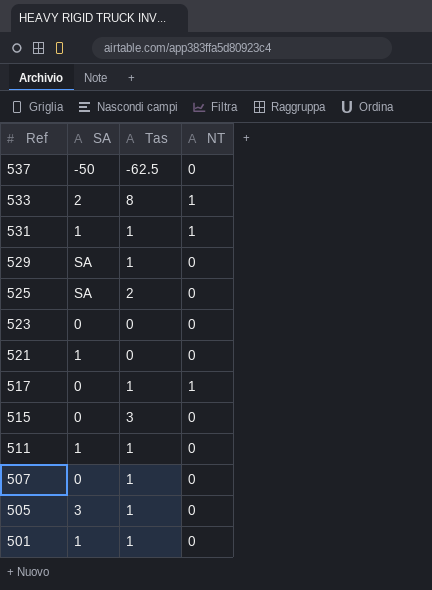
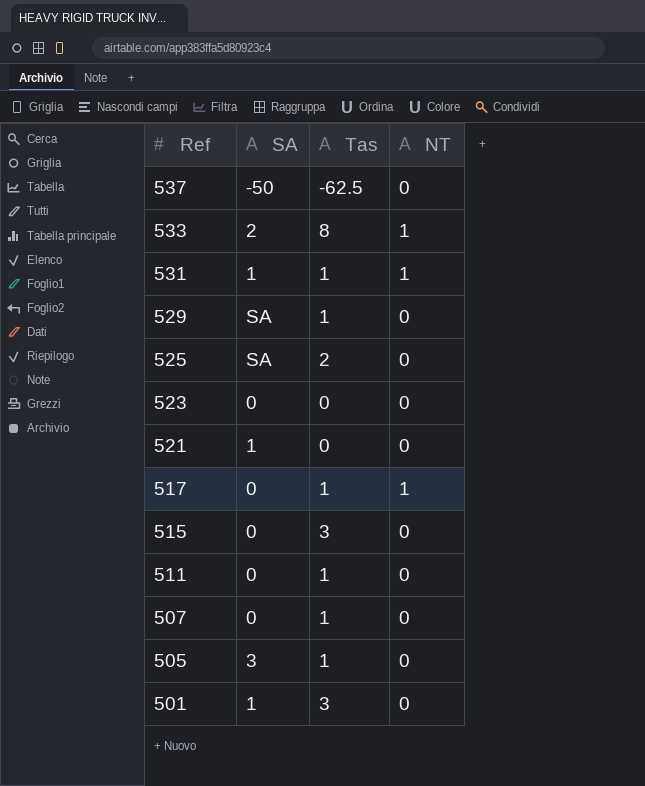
511 | SA: 1 -> 0
501 | Tas: 1 -> 3

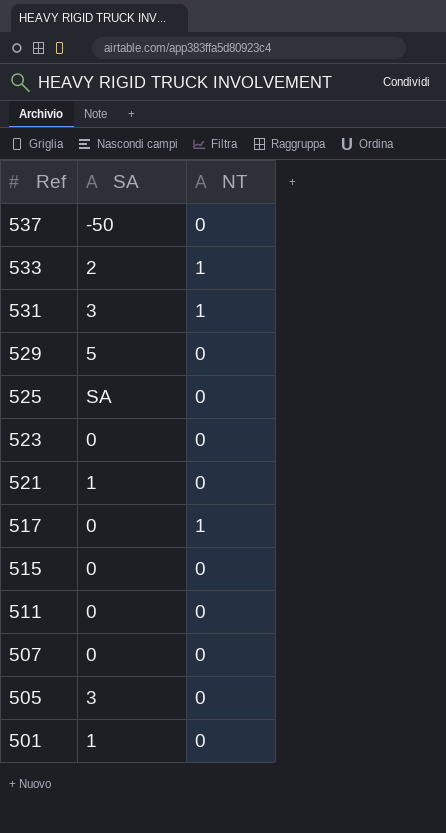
column Tas | position: 3 -> none
531 | SA: 1 -> 3
529 | SA: SA -> 5

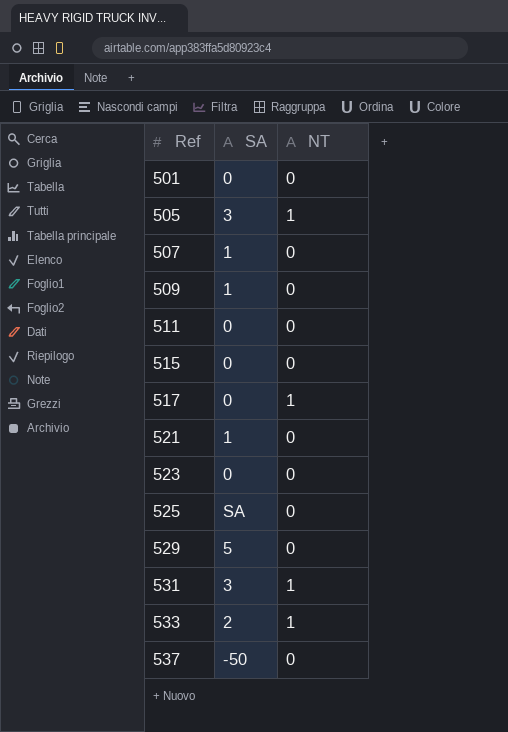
row order: Ref descending -> Ref ascending
501 | SA: 1 -> 0
505 | NT: 0 -> 1
507 | SA: 0 -> 1
row 509: none -> 1 | 0

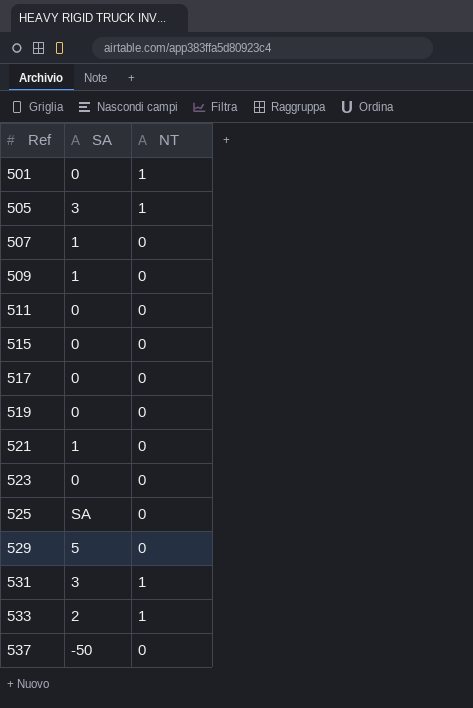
501 | NT: 0 -> 1
517 | NT: 1 -> 0
row 519: none -> 0 | 0

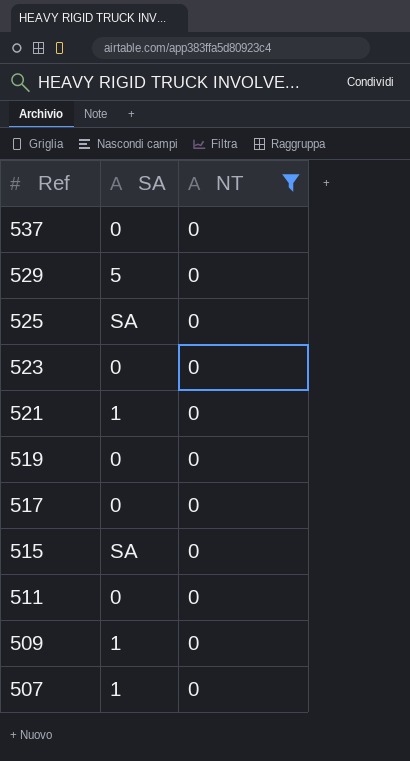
filter: none -> NT = 0
row order: Ref ascending -> Ref descending
537 | SA: -50 -> 0
515 | SA: 0 -> SA

